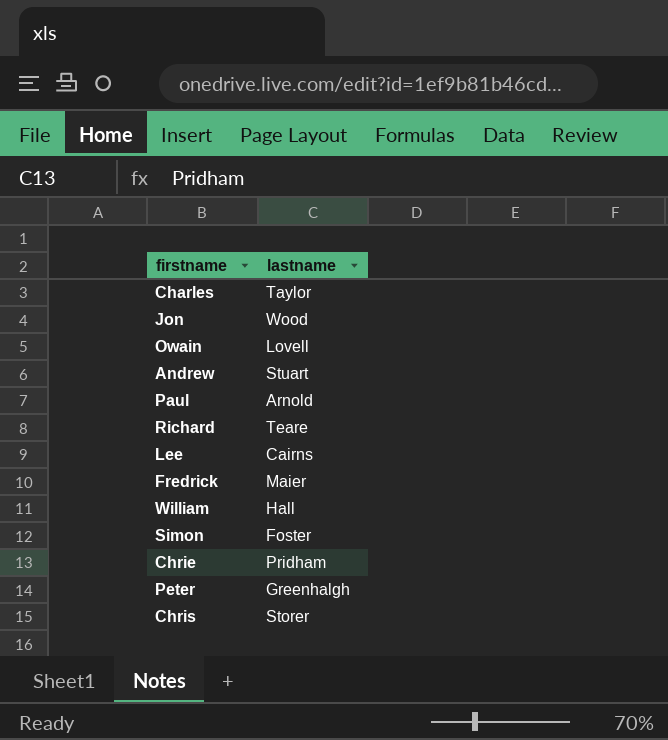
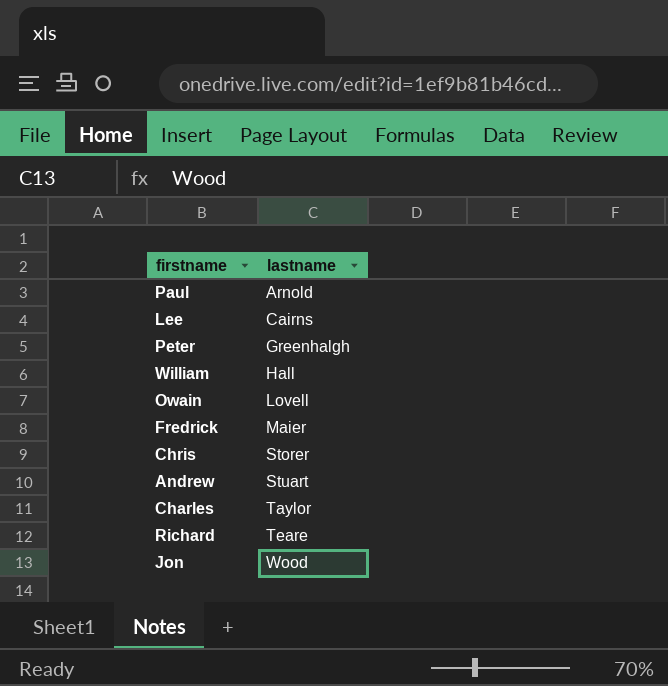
row order: none -> lastname ascending
row Simon: Foster -> none
row Chrie: Pridham -> none

